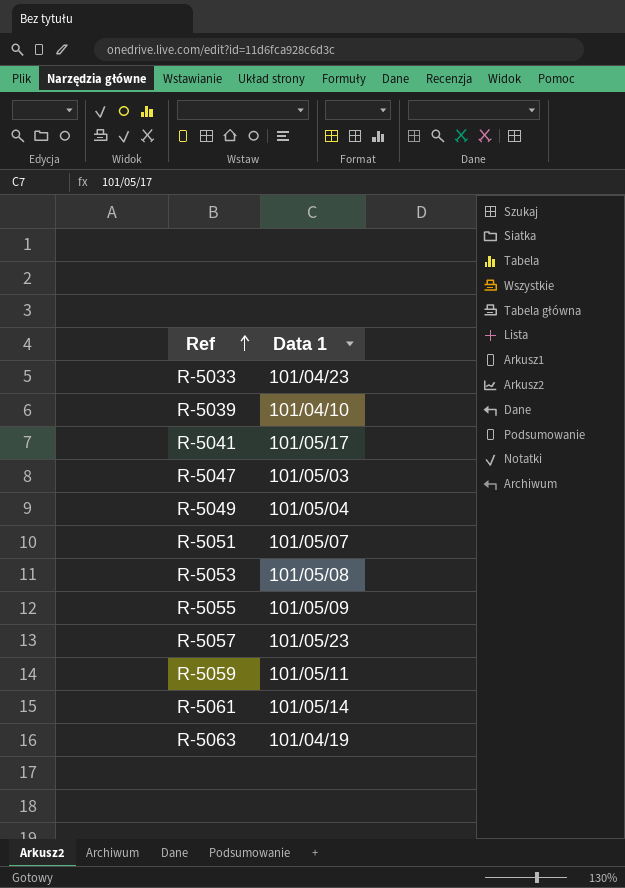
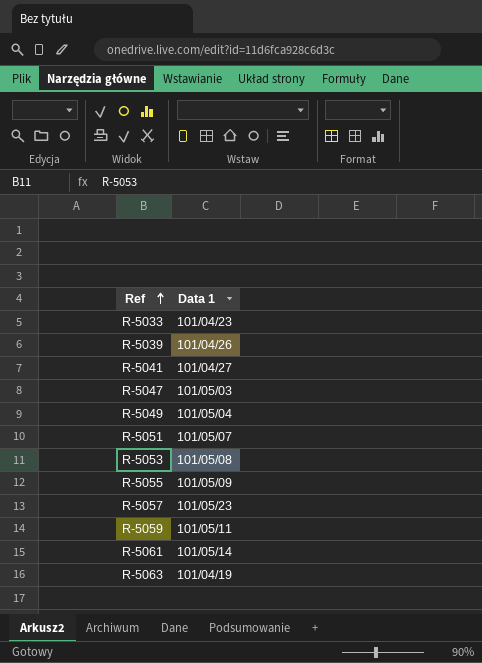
R-5039 | Data 1: 101/04/10 -> 101/04/26
R-5041 | Data 1: 101/05/17 -> 101/04/27

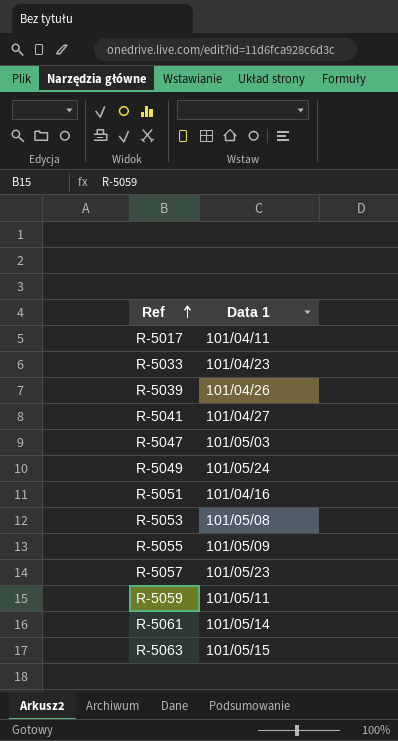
row R-5017: none -> 101/04/11
R-5049 | Data 1: 101/05/04 -> 101/05/24
R-5051 | Data 1: 101/05/07 -> 101/04/16
R-5063 | Data 1: 101/04/19 -> 101/05/15

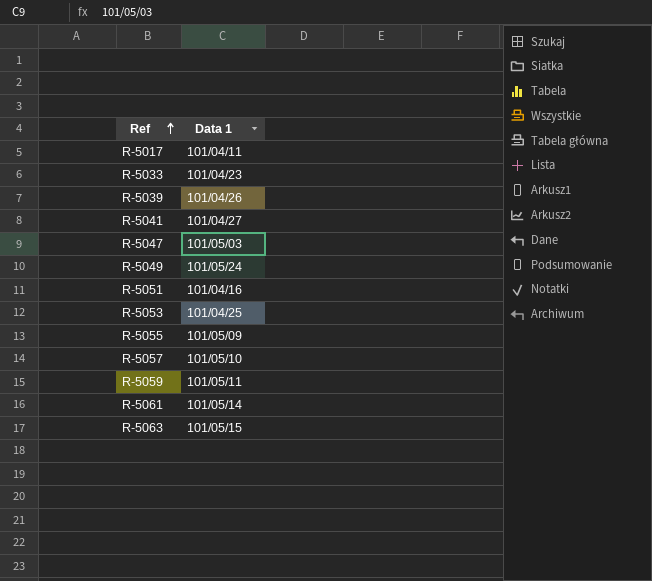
R-5053 | Data 1: 101/05/08 -> 101/04/25
R-5057 | Data 1: 101/05/23 -> 101/05/10

